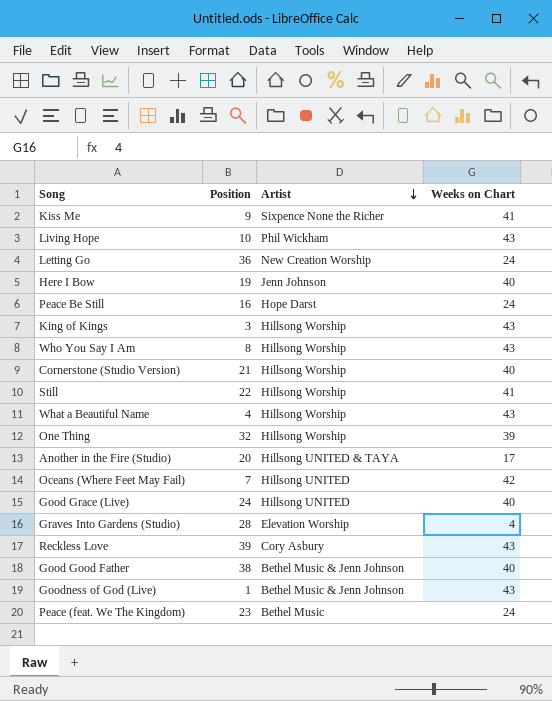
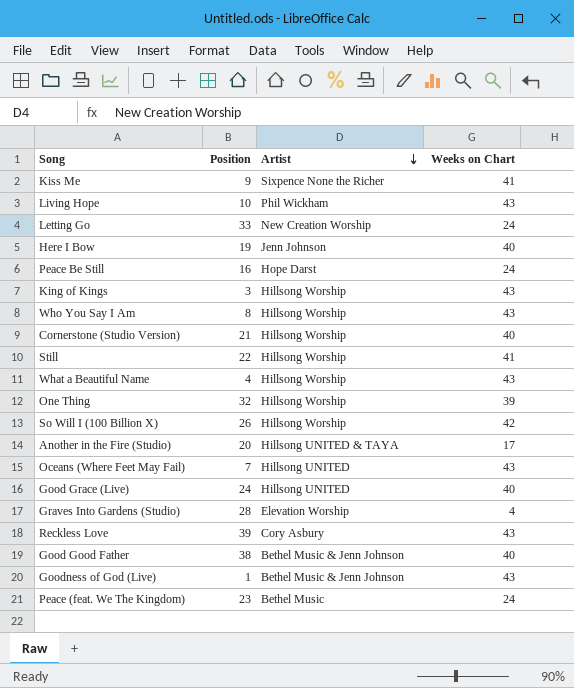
Letting Go | Position: 36 -> 33
row So Will I (100 Billion X): none -> 26 | Hillsong Worship | 42
Oceans (Where Feet May Fail) | Weeks on Chart: 42 -> 43

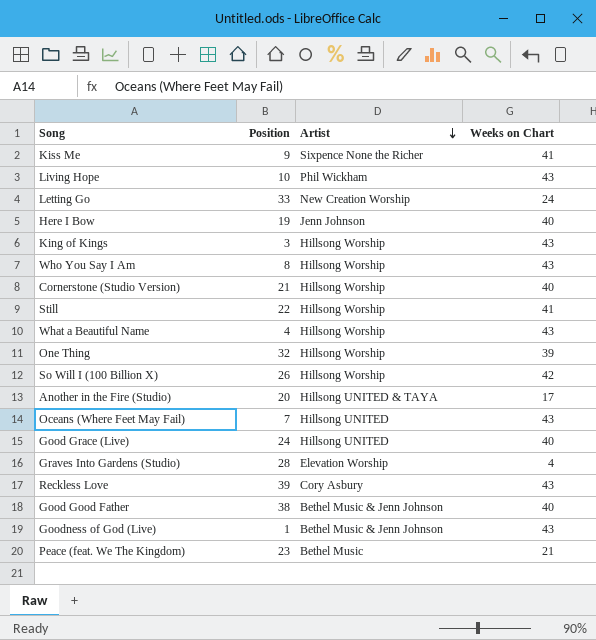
row Peace Be Still: 16 | Hope Darst | 24 -> none
Peace (feat. We The Kingdom) | Weeks on Chart: 24 -> 21

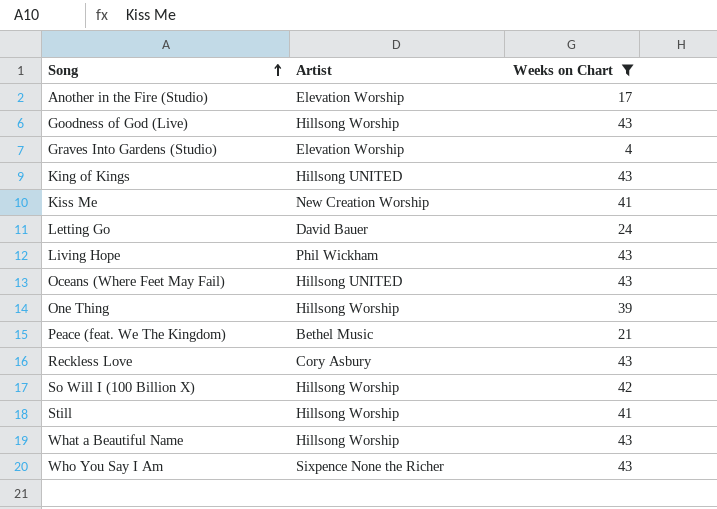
filter: none -> Weeks on Chart != 40
row order: Artist descending -> Song ascending
column Position | position: 2 -> none
Another in the Fire (Studio) | Artist: Hillsong UNITED & TAYA -> Elevation Worship
Goodness of God (Live) | Artist: Bethel Music & Jenn Johnson -> Hillsong Worship
King of Kings | Artist: Hillsong Worship -> Hillsong UNITED
Kiss Me | Artist: Sixpence None the Richer -> New Creation Worship
Letting Go | Artist: New Creation Worship -> David Bauer
Who You Say I Am | Artist: Hillsong Worship -> Sixpence None the Richer

